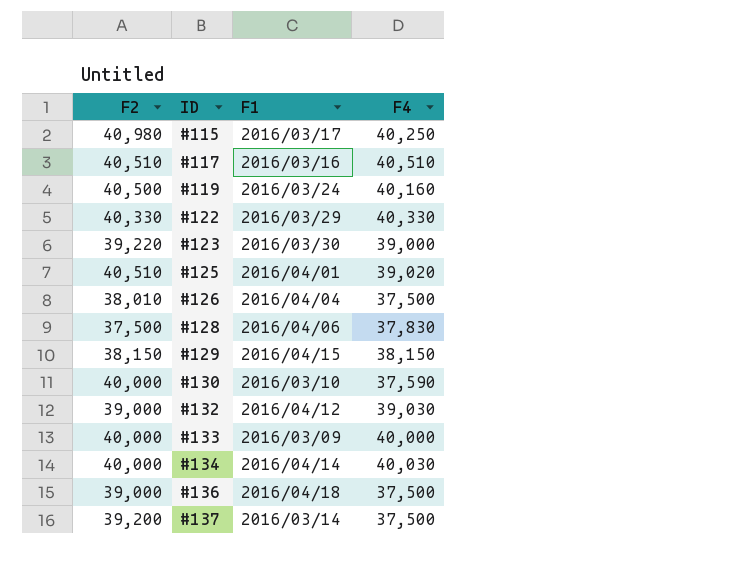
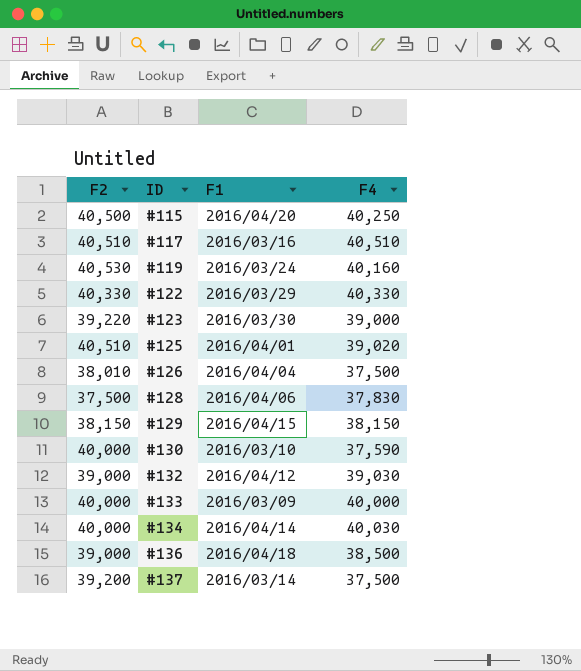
#115 | F2: 40,980 -> 40,500
#115 | F1: 2016/03/17 -> 2016/04/20
#119 | F2: 40,500 -> 40,530
#136 | F4: 37,500 -> 38,500

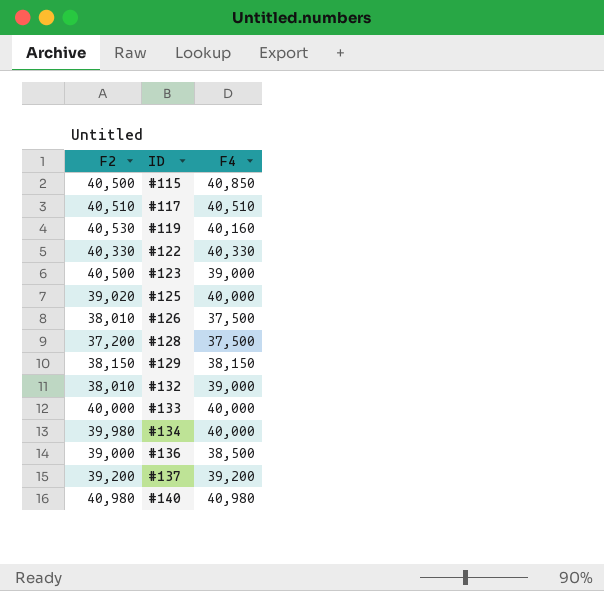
column F1 | position: 3 -> none
row #130: 40,000 | 2016/03/10 | 37,590 -> none
#115 | F4: 40,250 -> 40,850
#123 | F2: 39,220 -> 40,500
#125 | F2: 40,510 -> 39,020
#125 | F4: 39,020 -> 40,000
#128 | F2: 37,500 -> 37,200
#128 | F4: 37,830 -> 37,500
#132 | F2: 39,000 -> 38,010
#132 | F4: 39,030 -> 39,000
#134 | F2: 40,000 -> 39,980
#134 | F4: 40,030 -> 40,000
#137 | F4: 37,500 -> 39,200
row #140: none -> 40,980 | 40,980

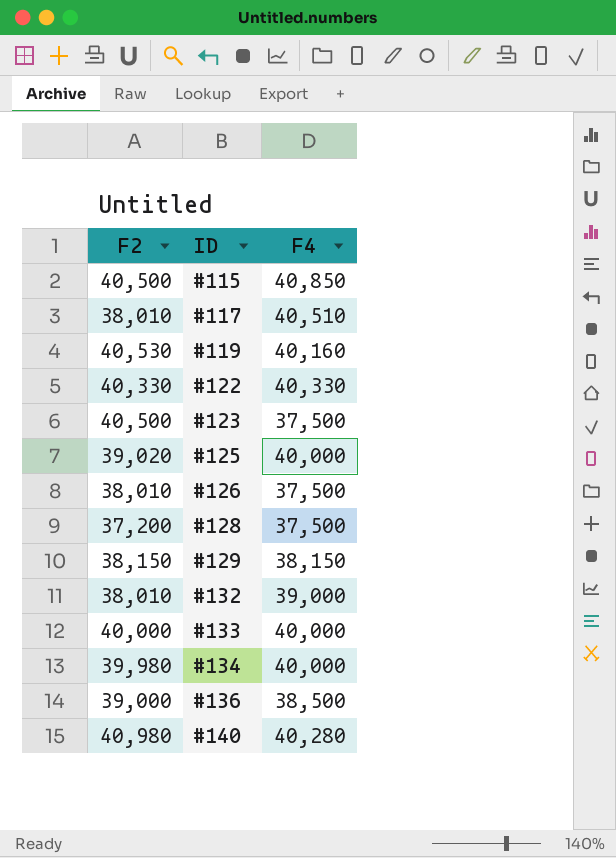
row #137: 39,200 | 39,200 -> none
#117 | F2: 40,510 -> 38,010
#123 | F4: 39,000 -> 37,500
#140 | F4: 40,980 -> 40,280

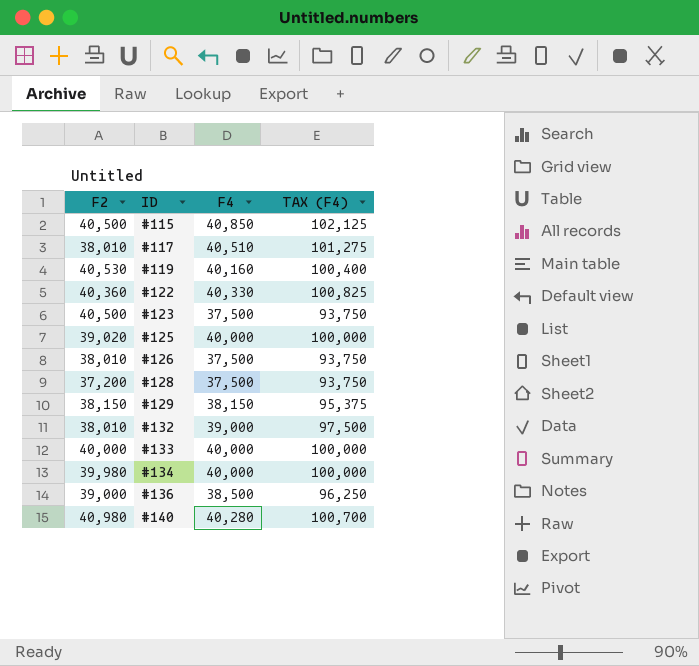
column TAX (F4) | formula: none -> [F4] * 2.5
#122 | F2: 40,330 -> 40,360

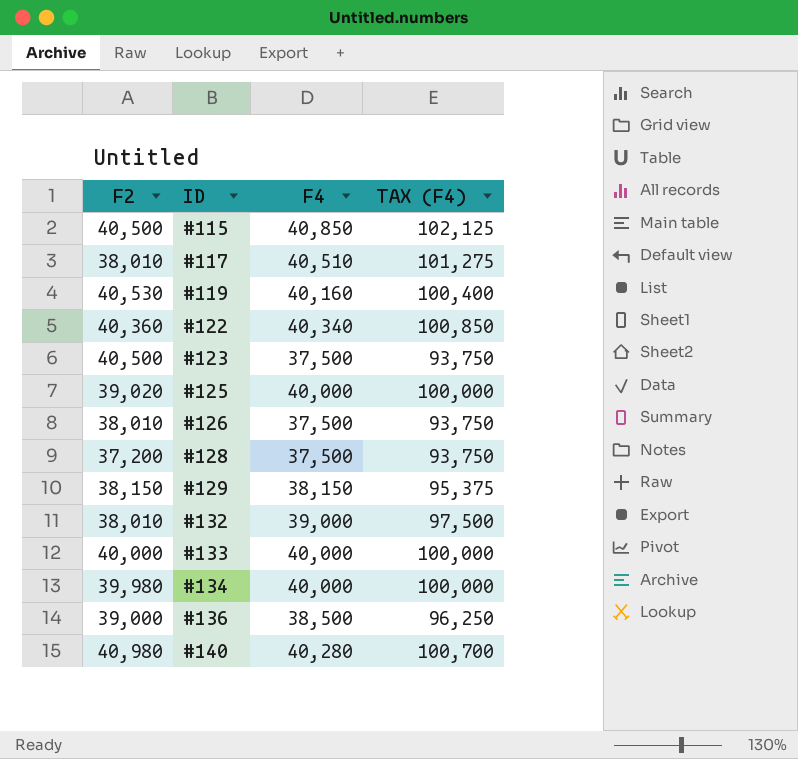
#122 | F4: 40,330 -> 40,340
#122 | TAX (F4): 100,825 -> 100,850

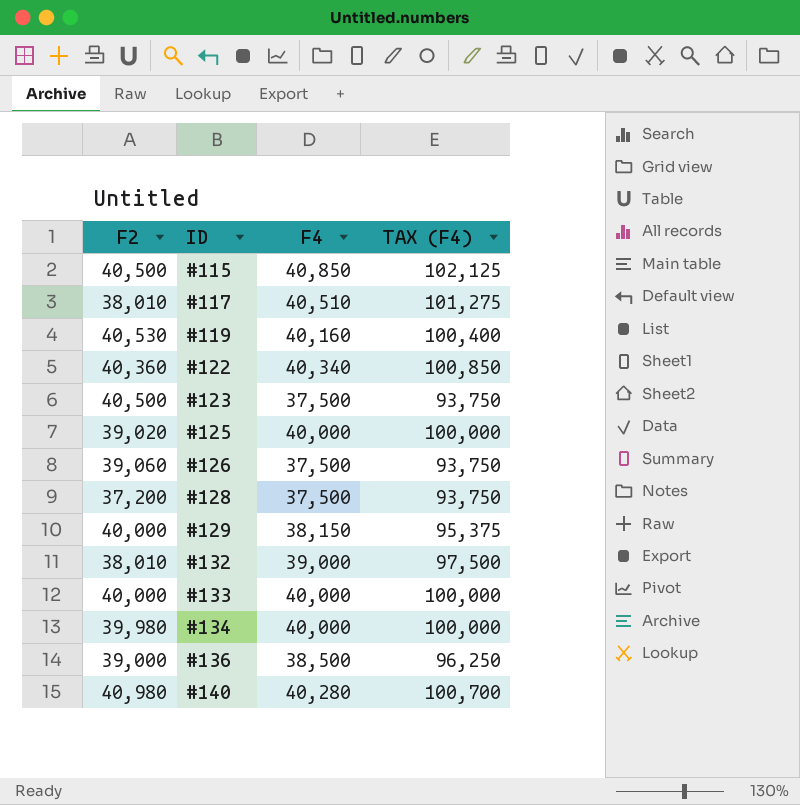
#126 | F2: 38,010 -> 39,060
#129 | F2: 38,150 -> 40,000

